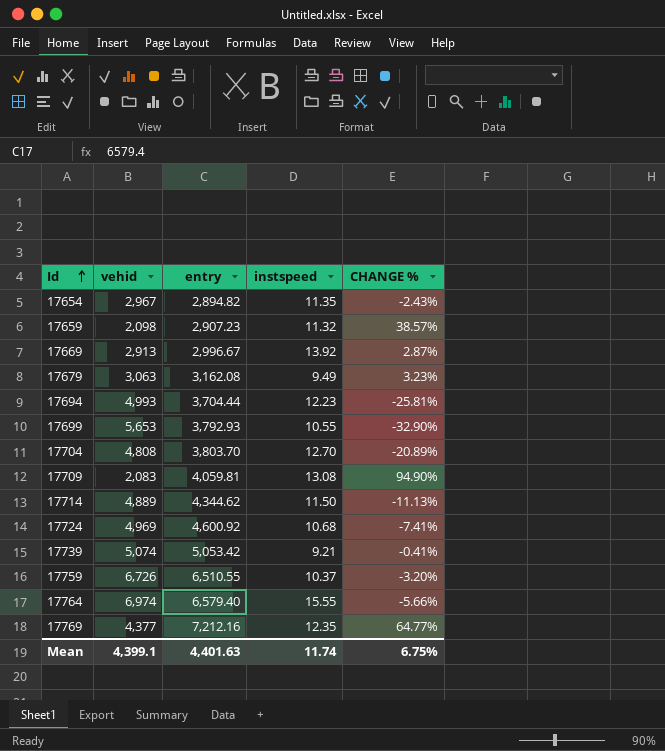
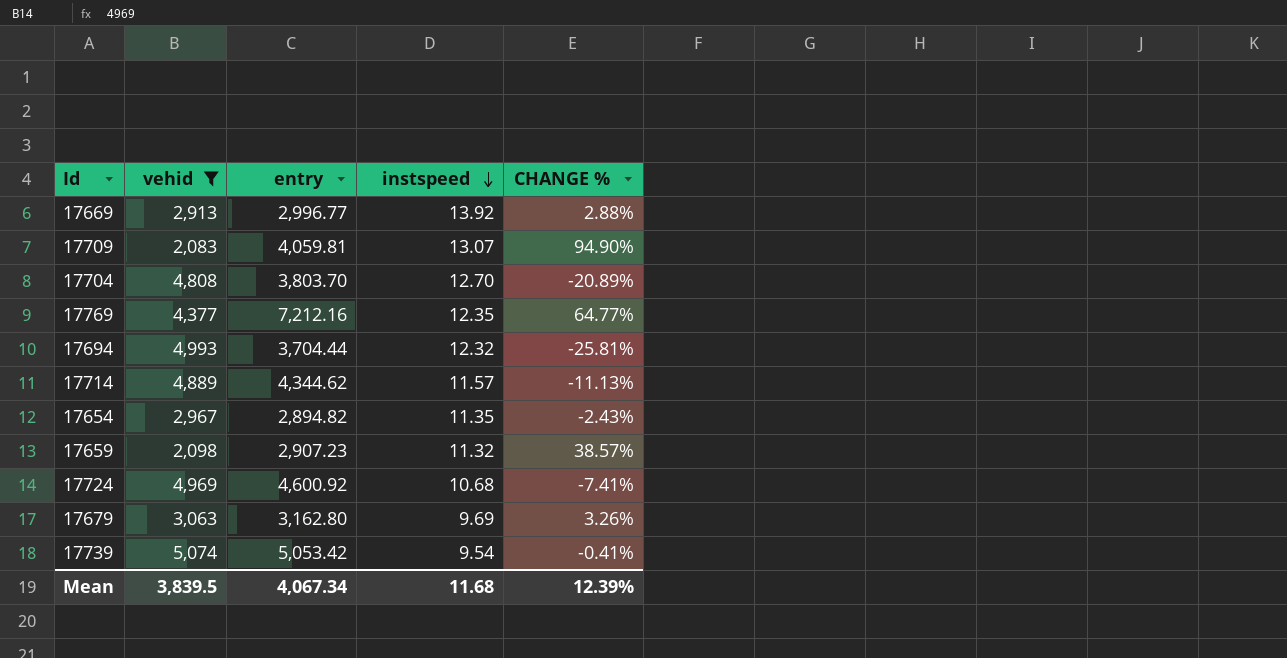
filter: none -> vehid <= 5,074
row order: Id ascending -> instspeed descending
17669 | entry: 2,996.67 -> 2,996.77
17669 | CHANGE %: 2.87% -> 2.88%
17709 | instspeed: 13.08 -> 13.07
17694 | instspeed: 12.23 -> 12.32
17714 | instspeed: 11.50 -> 11.57
17679 | entry: 3,162.08 -> 3,162.80
17679 | instspeed: 9.49 -> 9.69
17679 | CHANGE %: 3.23% -> 3.26%
17739 | instspeed: 9.21 -> 9.54
Mean | vehid: 4,399.1 -> 3,839.5
Mean | entry: 4,401.63 -> 4,067.34
Mean | instspeed: 11.74 -> 11.68
Mean | CHANGE %: 6.75% -> 12.39%

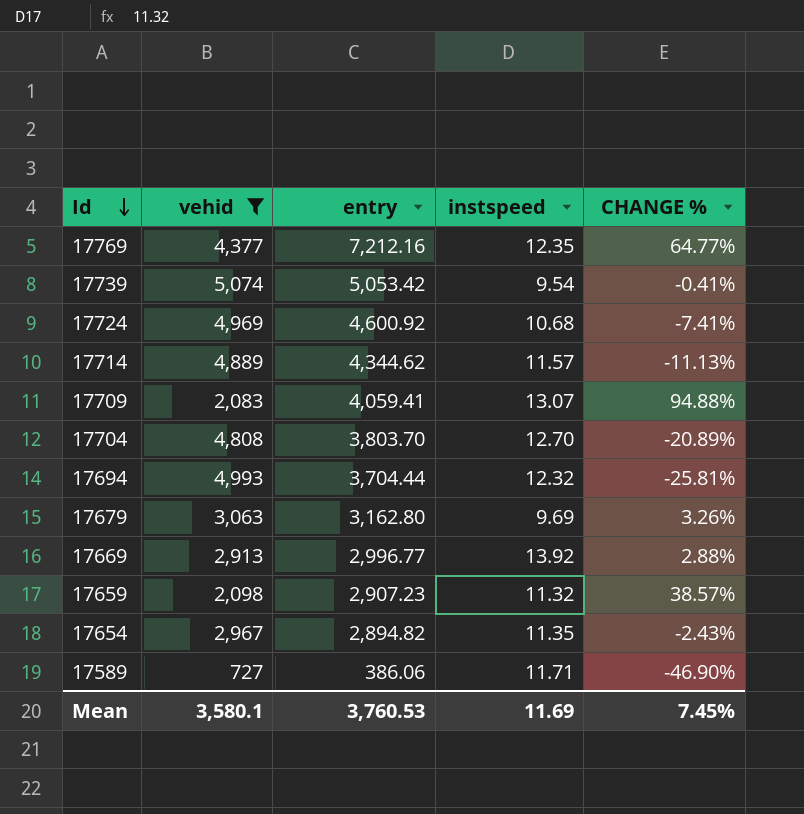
row order: instspeed descending -> Id descending
17709 | entry: 4,059.81 -> 4,059.41
17709 | CHANGE %: 94.90% -> 94.88%
row 17589: none -> 727 | 386.06 | 11.71 | -46.90%
Mean | vehid: 3,839.5 -> 3,580.1
Mean | entry: 4,067.34 -> 3,760.53
Mean | instspeed: 11.68 -> 11.69
Mean | CHANGE %: 12.39% -> 7.45%

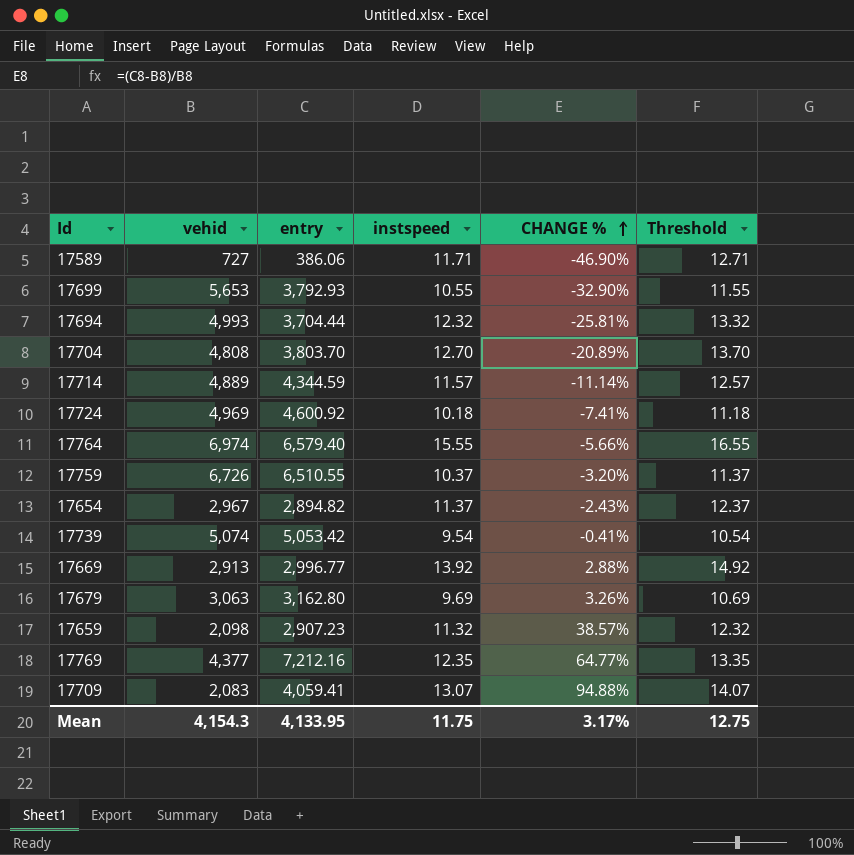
filter: vehid <= 5,074 -> none
row order: Id descending -> CHANGE % ascending
column Threshold | formula: none -> [instspeed] + 1
17714 | entry: 4,344.62 -> 4,344.59
17714 | CHANGE %: -11.13% -> -11.14%
17724 | instspeed: 10.68 -> 10.18
17654 | instspeed: 11.35 -> 11.37
Mean | vehid: 3,580.1 -> 4,154.3
Mean | entry: 3,760.53 -> 4,133.95
Mean | instspeed: 11.69 -> 11.75
Mean | CHANGE %: 7.45% -> 3.17%

